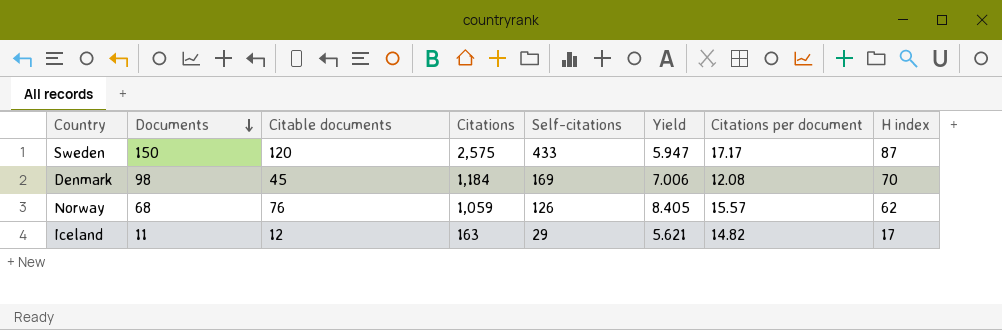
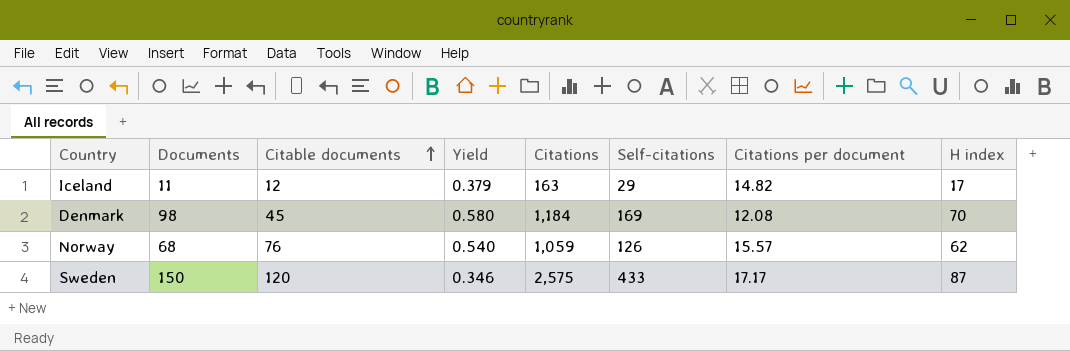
row order: Documents descending -> Citable documents ascending
column Yield | formula: [Citations] / [Self-citations] -> [Documents] / [Self-citations]
column Yield | position: 6 -> 4

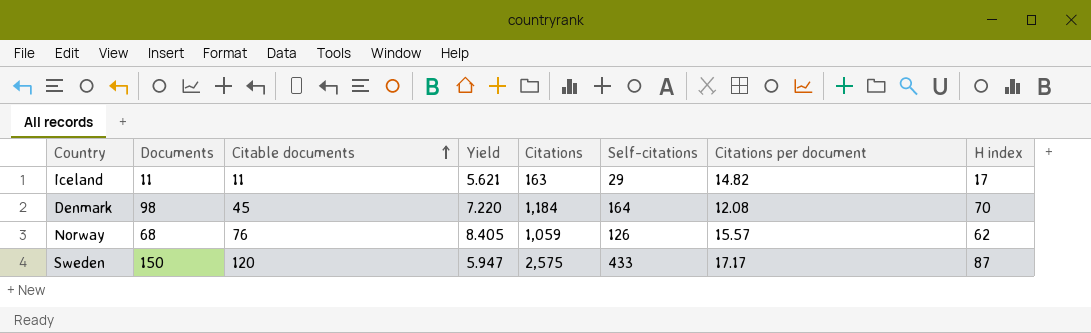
column Yield | formula: [Documents] / [Self-citations] -> [Citations] / [Self-citations]
Iceland | Citable documents: 12 -> 11
Denmark | Self-citations: 169 -> 164

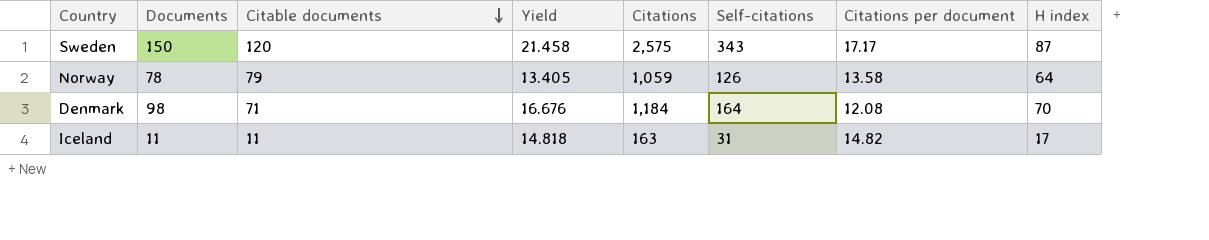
row order: Citable documents ascending -> Citable documents descending
column Yield | formula: [Citations] / [Self-citations] -> [Citations] / [Citable documents]
Sweden | Self-citations: 433 -> 343
Norway | Documents: 68 -> 78
Norway | Citable documents: 76 -> 79
Norway | Citations per document: 15.57 -> 13.58
Norway | H index: 62 -> 64
Denmark | Citable documents: 45 -> 71
Iceland | Self-citations: 29 -> 31

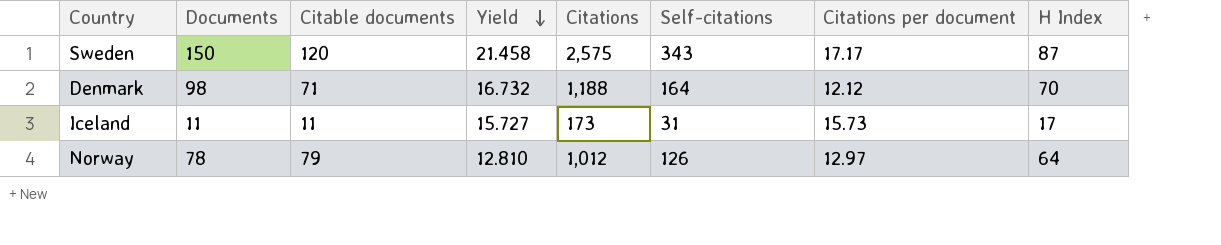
row order: Citable documents descending -> Yield descending
column name: H index -> H Index
Denmark | Yield: 16.676 -> 16.732
Denmark | Citations: 1,184 -> 1,188
Denmark | Citations per document: 12.08 -> 12.12
Iceland | Yield: 14.818 -> 15.727
Iceland | Citations: 163 -> 173
Iceland | Citations per document: 14.82 -> 15.73
Norway | Yield: 13.405 -> 12.810
Norway | Citations: 1,059 -> 1,012
Norway | Citations per document: 13.58 -> 12.97

